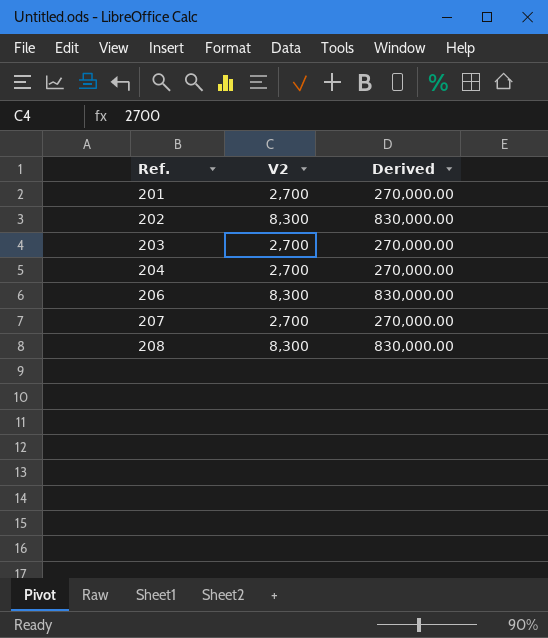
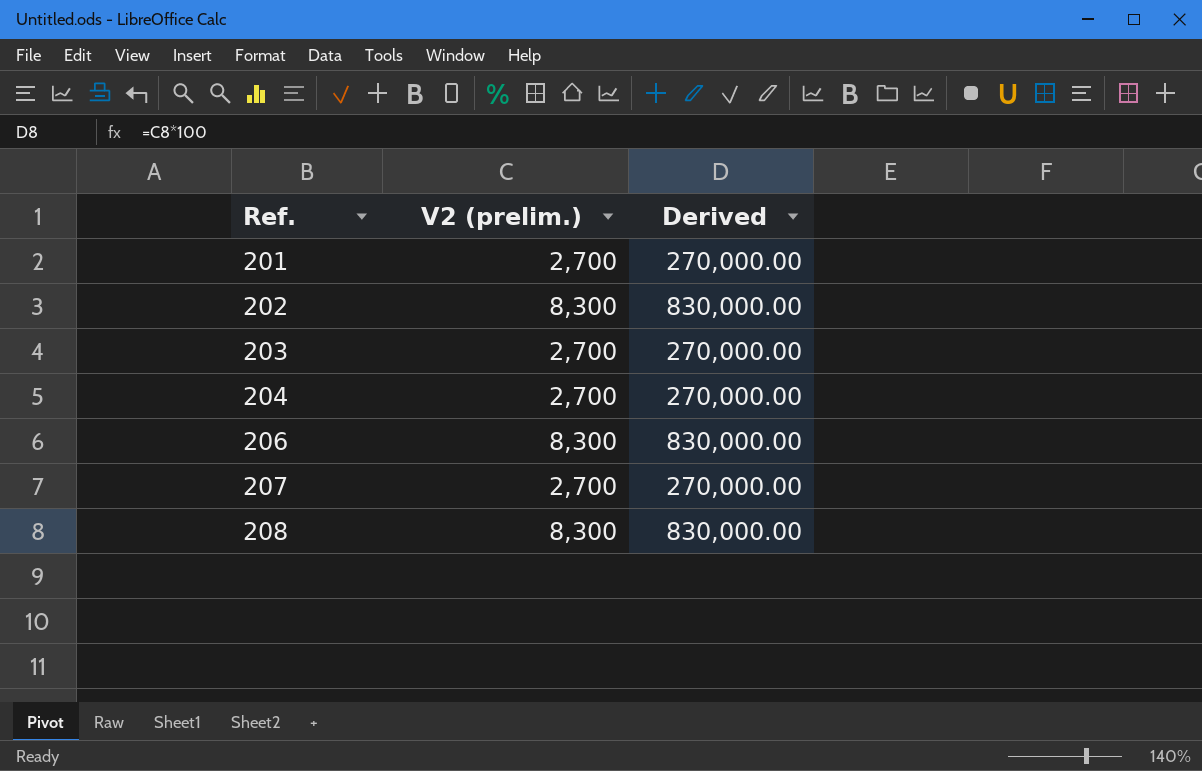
column name: V2 -> V2 (prelim.)

